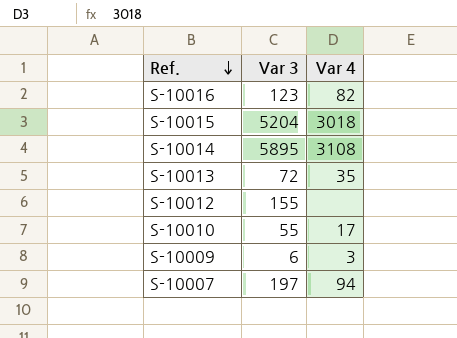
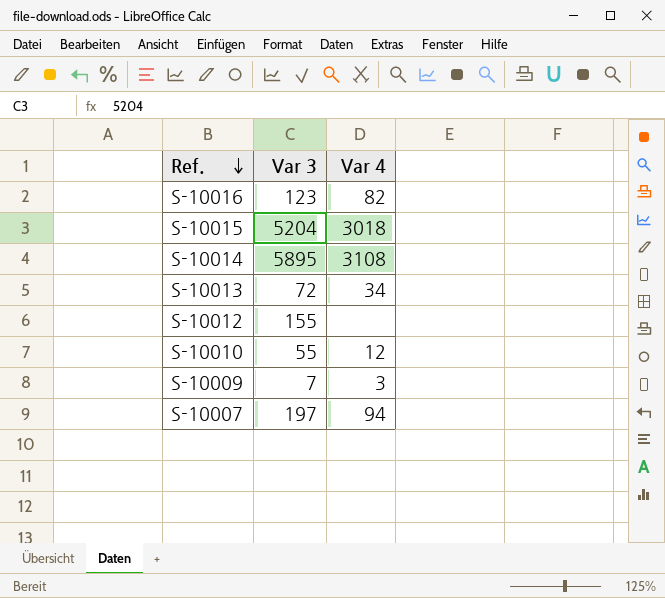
S-10013 | Var 4: 35 -> 34
S-10010 | Var 4: 17 -> 12
S-10009 | Var 3: 6 -> 7

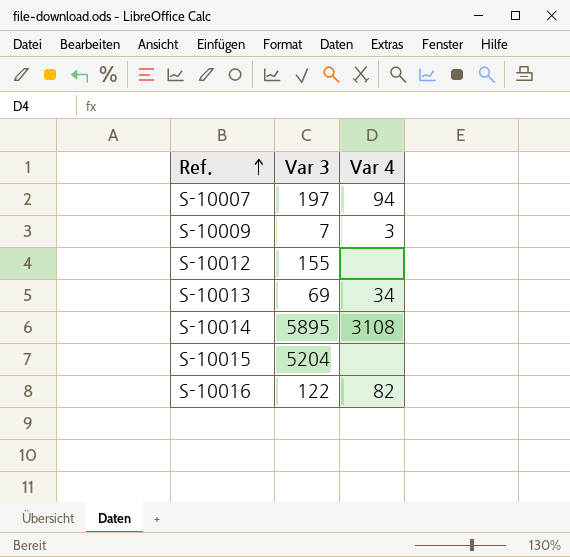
row order: Ref. descending -> Ref. ascending
row S-10010: 55 | 12 -> none
S-10013 | Var 3: 72 -> 69
S-10015 | Var 4: 3018 -> none
S-10016 | Var 3: 123 -> 122

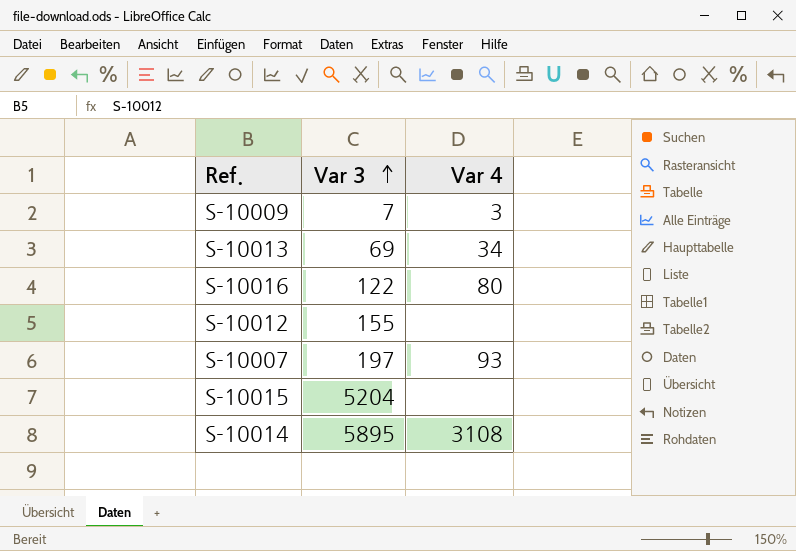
row order: Ref. ascending -> Var 3 ascending
S-10016 | Var 4: 82 -> 80
S-10007 | Var 4: 94 -> 93

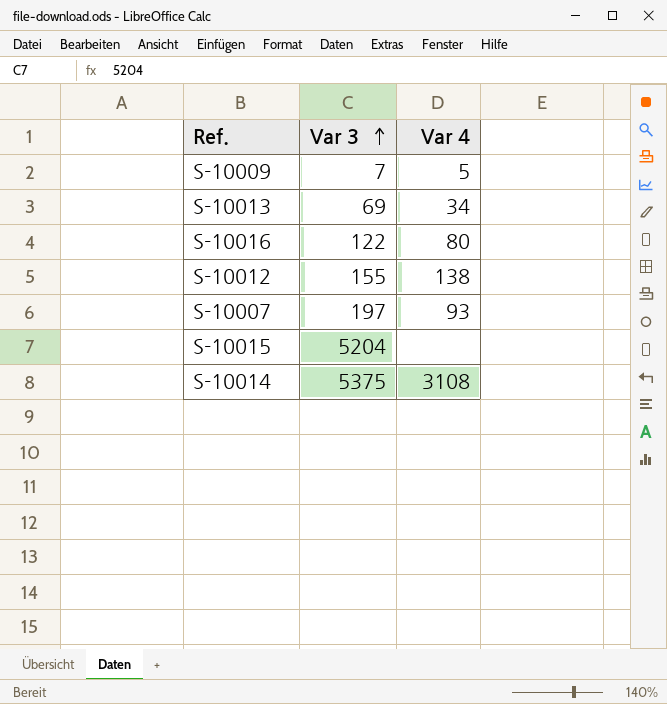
S-10009 | Var 4: 3 -> 5
S-10012 | Var 4: none -> 138
S-10014 | Var 3: 5895 -> 5375

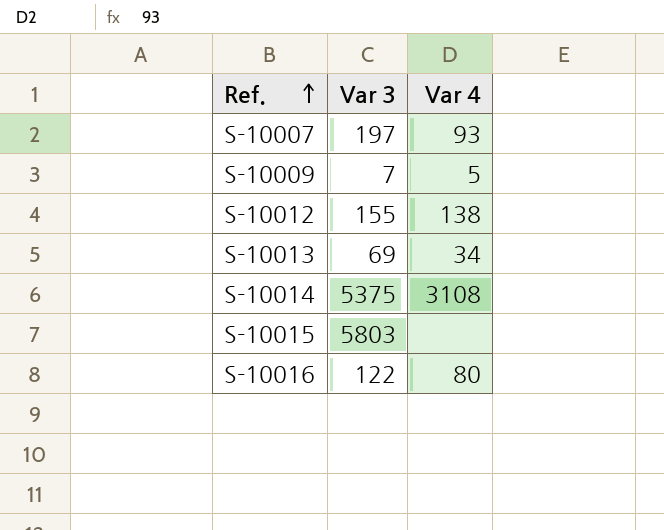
row order: Var 3 ascending -> Ref. ascending
S-10015 | Var 3: 5204 -> 5803

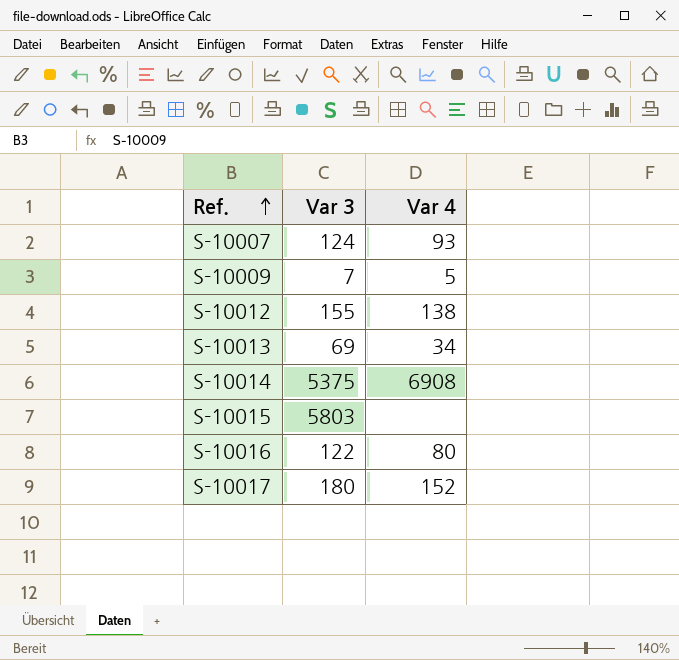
S-10007 | Var 3: 197 -> 124
S-10014 | Var 4: 3108 -> 6908
row S-10017: none -> 180 | 152

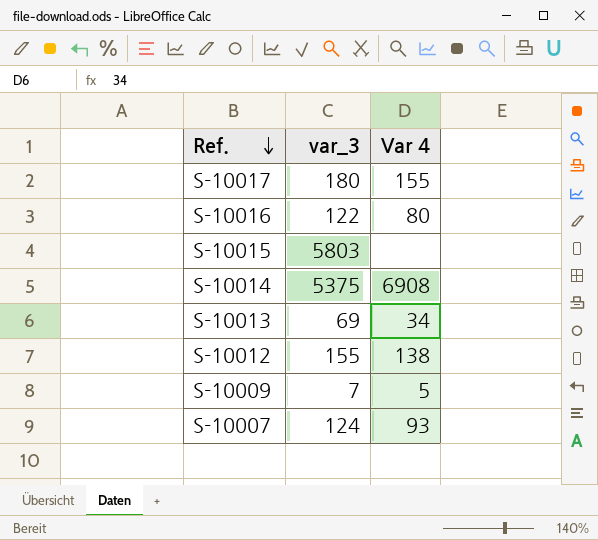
row order: Ref. ascending -> Ref. descending
column name: Var 3 -> var_3
S-10017 | Var 4: 152 -> 155

